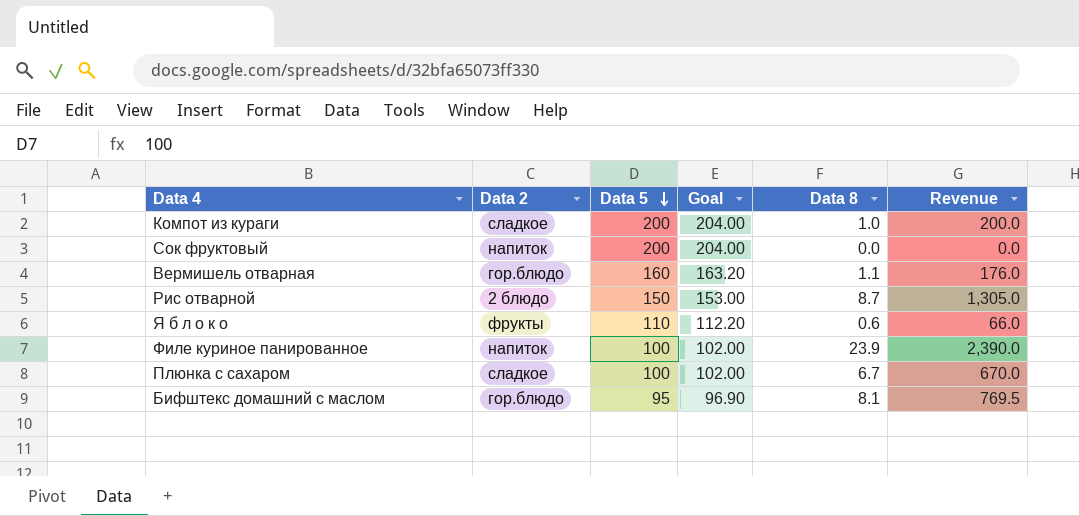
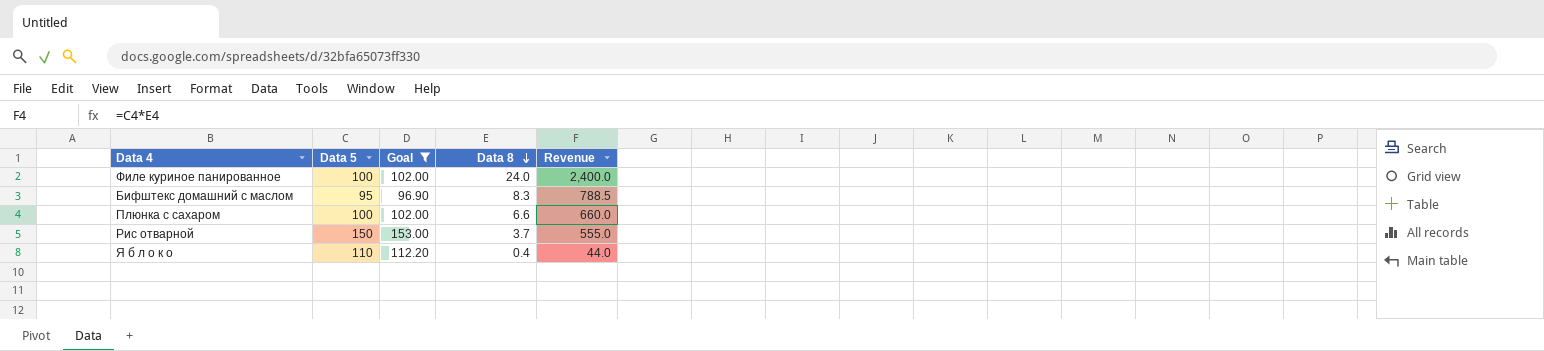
filter: none -> Goal <= 153.00
row order: Data 5 descending -> Data 8 descending
column Data 2 | position: 2 -> none
Филе куриное панированное | Data 8: 23.9 -> 24.0
Филе куриное панированное | Revenue: 2,390.0 -> 2,400.0
Бифштекс домашний с маслом | Data 8: 8.1 -> 8.3
Бифштекс домашний с маслом | Revenue: 769.5 -> 788.5
Плюнка с сахаром | Data 8: 6.7 -> 6.6
Плюнка с сахаром | Revenue: 670.0 -> 660.0
Рис отварной | Data 8: 8.7 -> 3.7
Рис отварной | Revenue: 1,305.0 -> 555.0
Я б л о к о | Data 8: 0.6 -> 0.4
Я б л о к о | Revenue: 66.0 -> 44.0

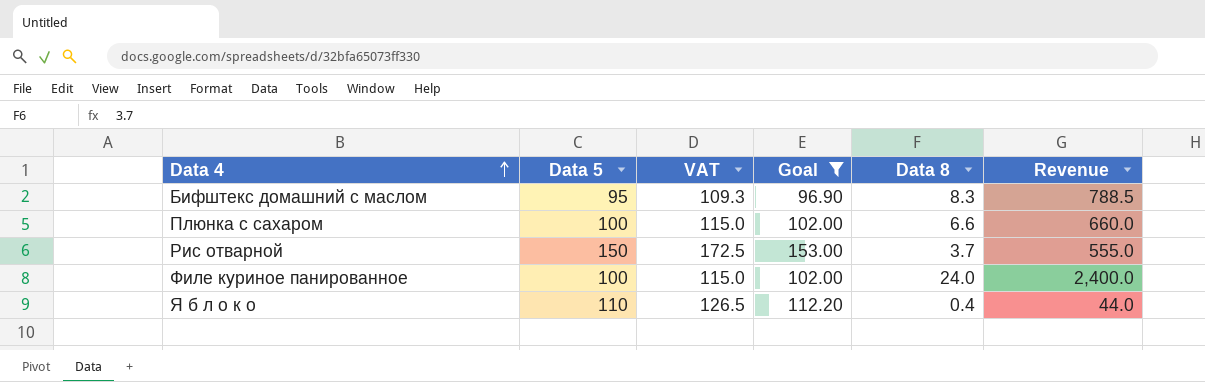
row order: Data 8 descending -> Data 4 ascending
column VAT | formula: none -> [Data 5] * 1.15

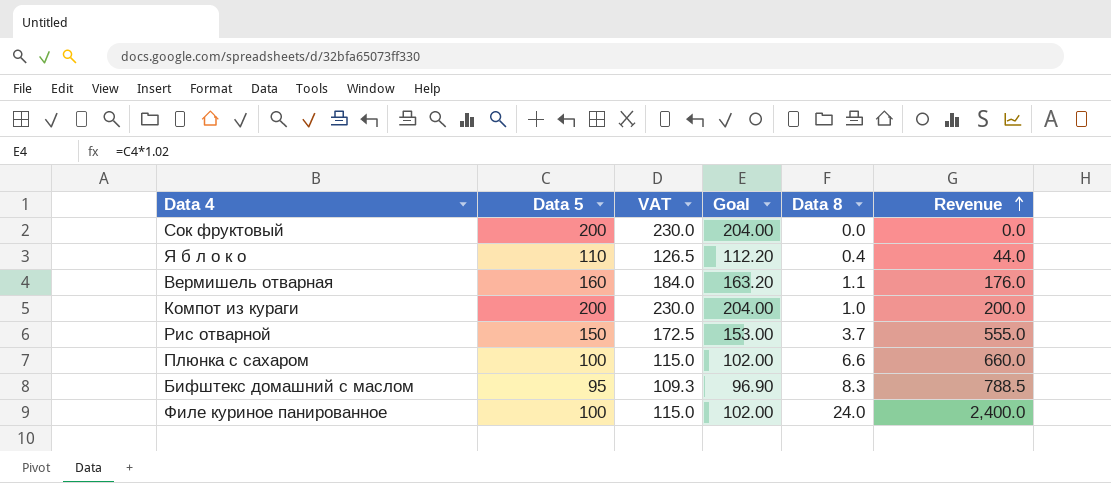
filter: Goal <= 153.00 -> none
row order: Data 4 ascending -> Revenue ascending

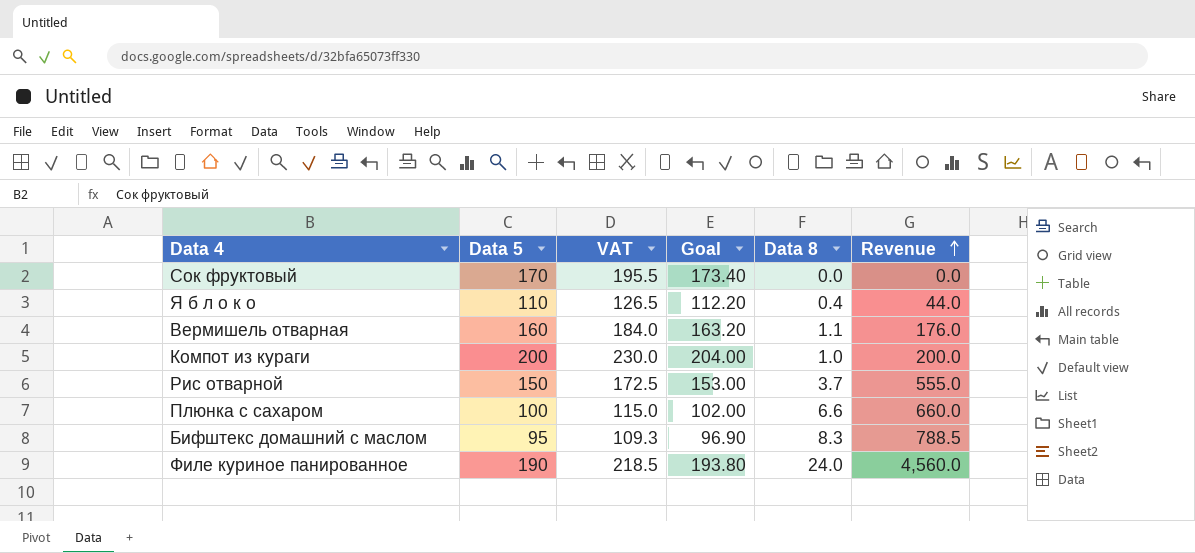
Сок фруктовый | Data 5: 200 -> 170
Сок фруктовый | VAT: 230.0 -> 195.5
Сок фруктовый | Goal: 204.00 -> 173.40
Филе куриное панированное | Data 5: 100 -> 190
Филе куриное панированное | VAT: 115.0 -> 218.5
Филе куриное панированное | Goal: 102.00 -> 193.80
Филе куриное панированное | Revenue: 2,400.0 -> 4,560.0

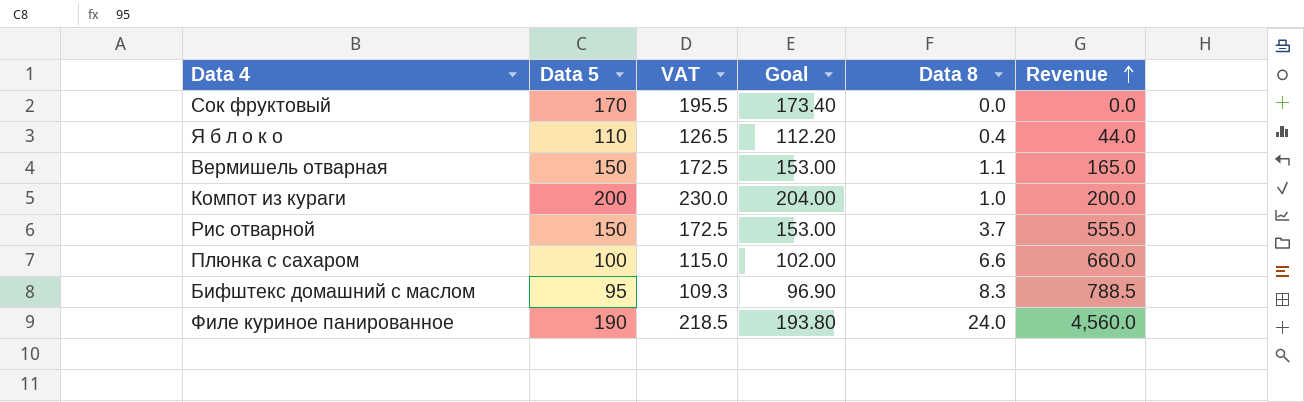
Вермишель отварная | Data 5: 160 -> 150
Вермишель отварная | VAT: 184.0 -> 172.5
Вермишель отварная | Goal: 163.20 -> 153.00
Вермишель отварная | Revenue: 176.0 -> 165.0

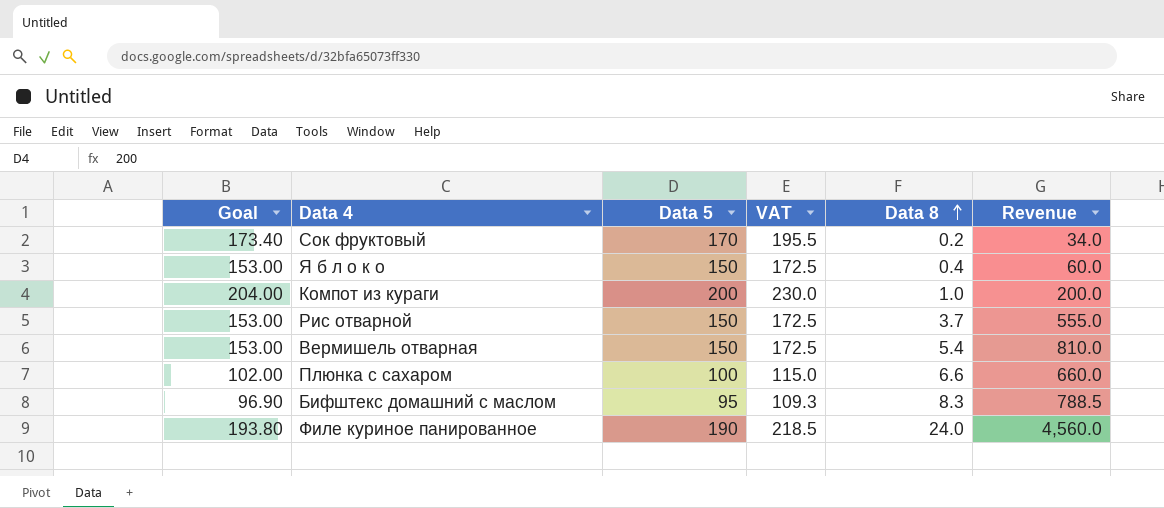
row order: Revenue ascending -> Data 8 ascending
column Goal | position: 4 -> 1
Сок фруктовый | Data 8: 0.0 -> 0.2
Сок фруктовый | Revenue: 0.0 -> 34.0
Я б л о к о | Goal: 112.20 -> 153.00
Я б л о к о | Data 5: 110 -> 150
Я б л о к о | VAT: 126.5 -> 172.5
Я б л о к о | Revenue: 44.0 -> 60.0
Вермишель отварная | Data 8: 1.1 -> 5.4
Вермишель отварная | Revenue: 165.0 -> 810.0

